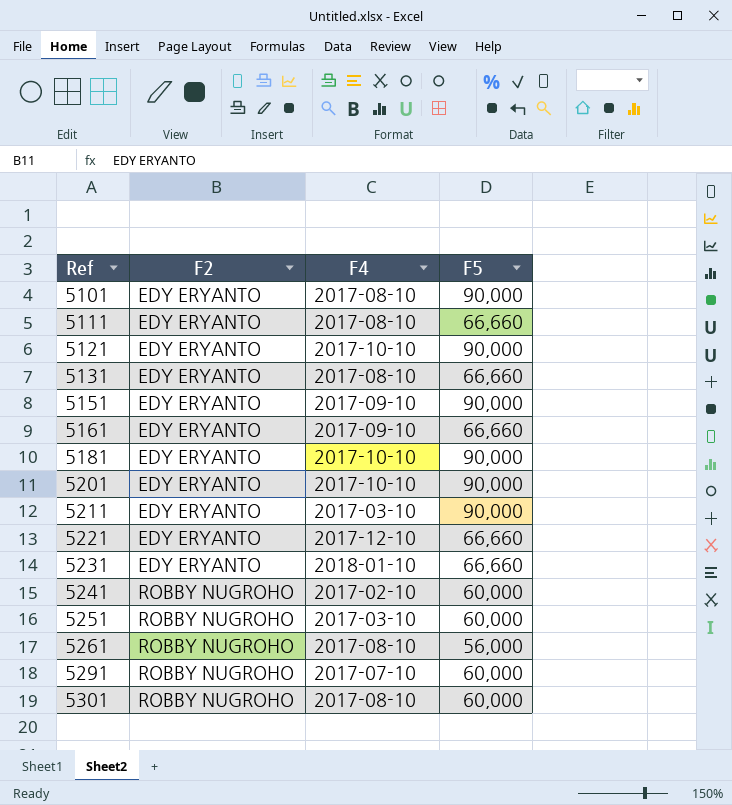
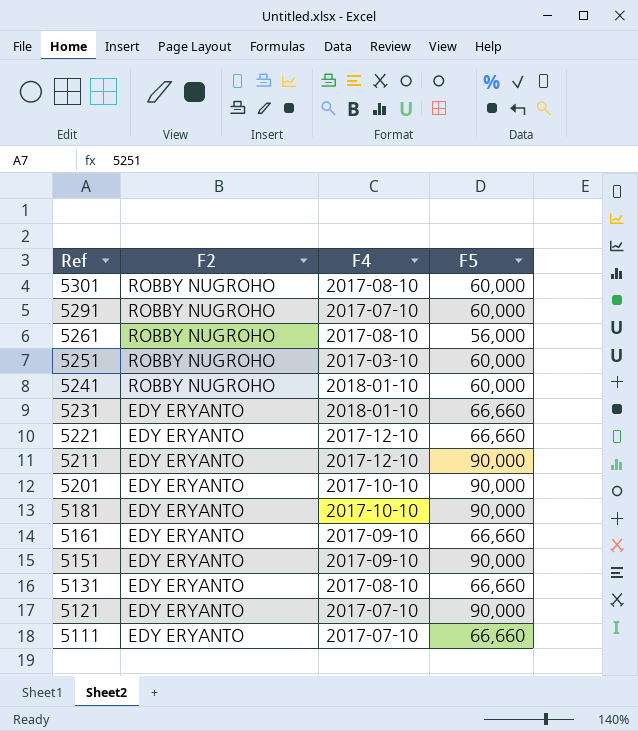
row order: Ref ascending -> Ref descending
row 5101: EDY ERYANTO | 2017-08-10 | 90,000 -> none
5241 | F4: 2017-02-10 -> 2018-01-10
5211 | F4: 2017-03-10 -> 2017-12-10
5121 | F4: 2017-10-10 -> 2017-07-10
5111 | F4: 2017-08-10 -> 2017-07-10

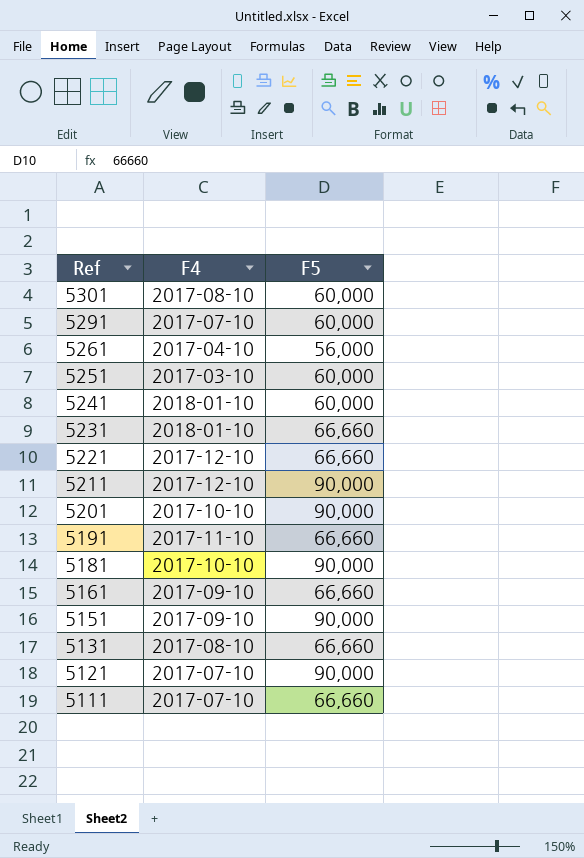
column F2 | position: 2 -> none
5261 | F4: 2017-08-10 -> 2017-04-10
row 5191: none -> 2017-11-10 | 66,660

